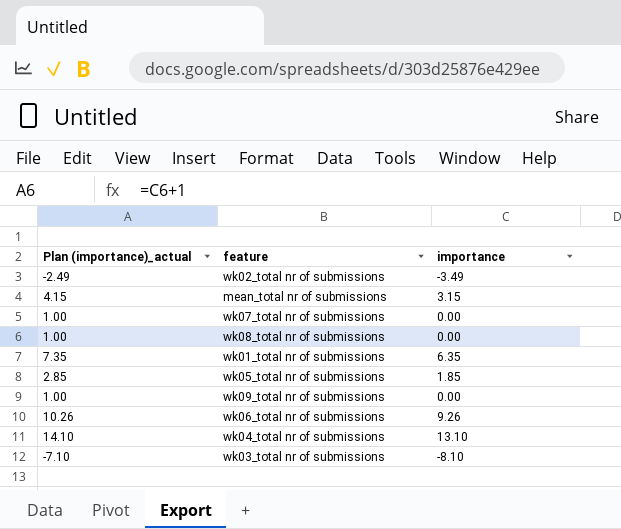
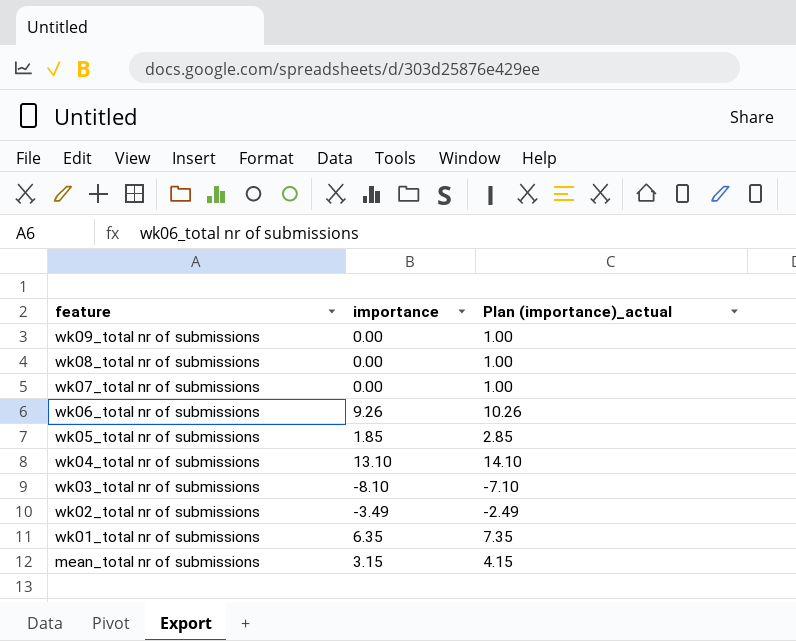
row order: none -> feature descending
column Plan (importance)_actual | position: 1 -> 3

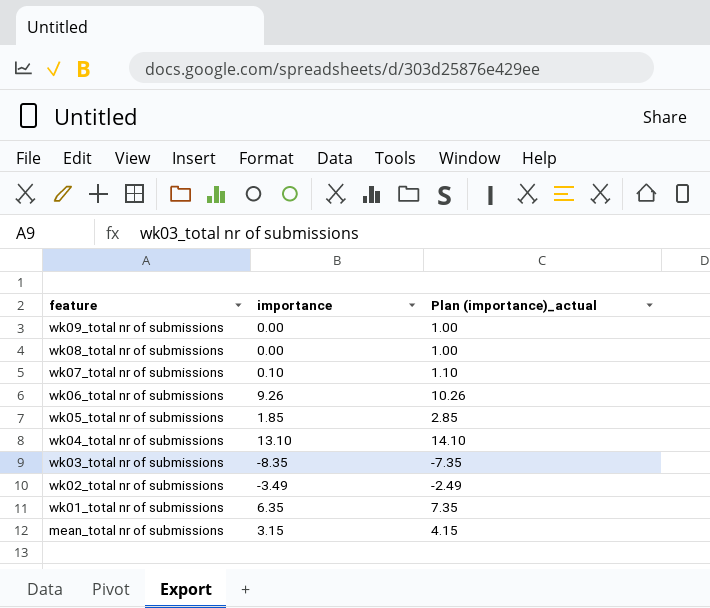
wk07_total nr of submissions | importance: 0.00 -> 0.10
wk07_total nr of submissions | Plan (importance)_actual: 1.00 -> 1.10
wk03_total nr of submissions | importance: -8.10 -> -8.35
wk03_total nr of submissions | Plan (importance)_actual: -7.10 -> -7.35

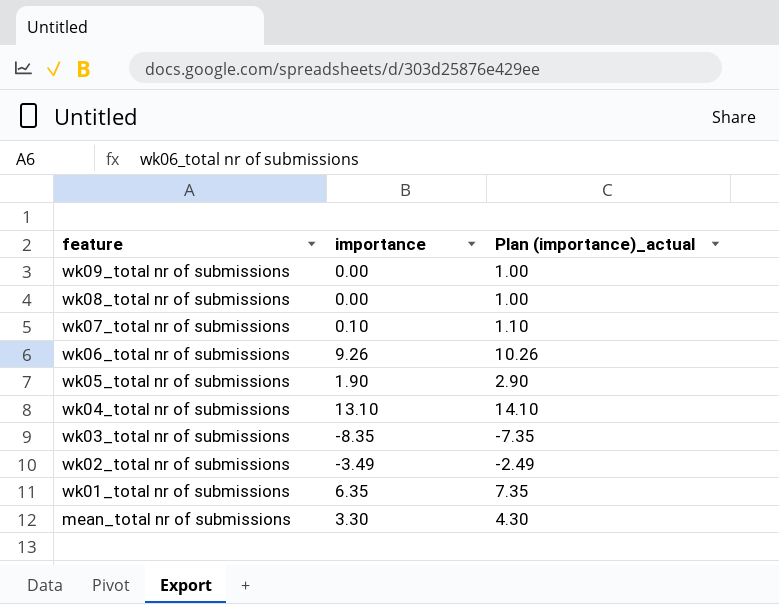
wk05_total nr of submissions | importance: 1.85 -> 1.90
wk05_total nr of submissions | Plan (importance)_actual: 2.85 -> 2.90
mean_total nr of submissions | importance: 3.15 -> 3.30
mean_total nr of submissions | Plan (importance)_actual: 4.15 -> 4.30

